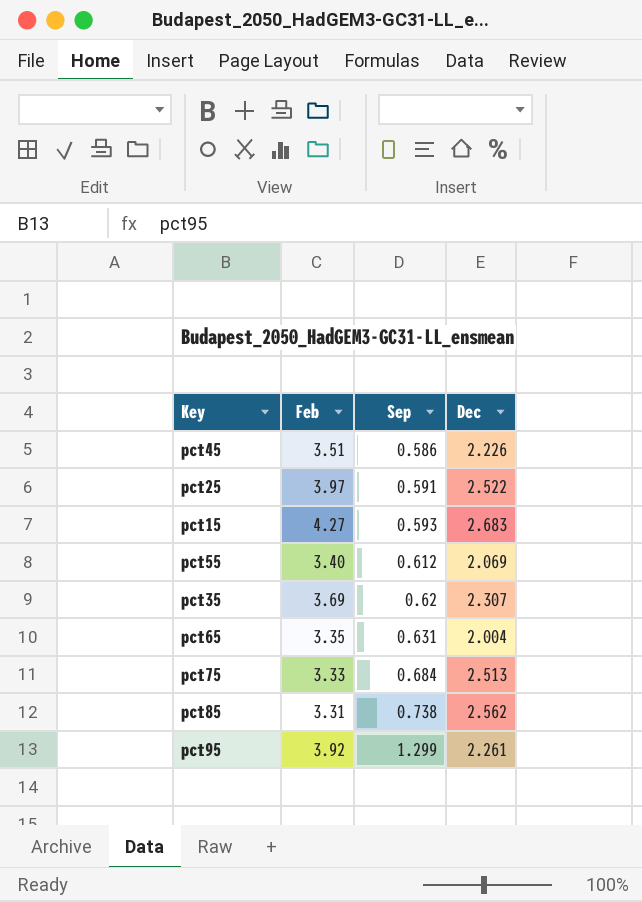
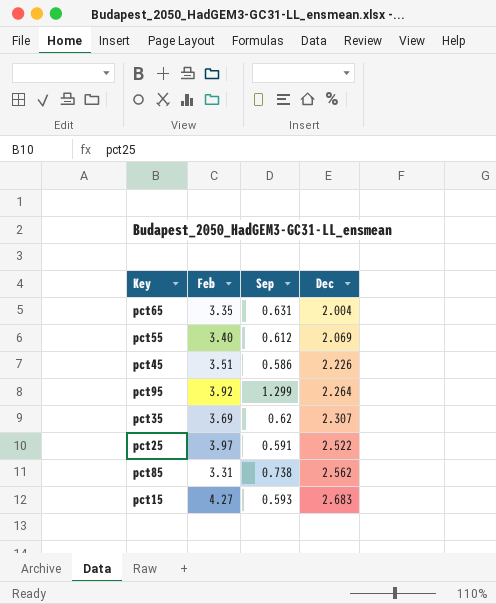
row order: Sep ascending -> Dec ascending
row pct75: 3.33 | 0.684 | 2.513 -> none
pct95 | Dec: 2.261 -> 2.264

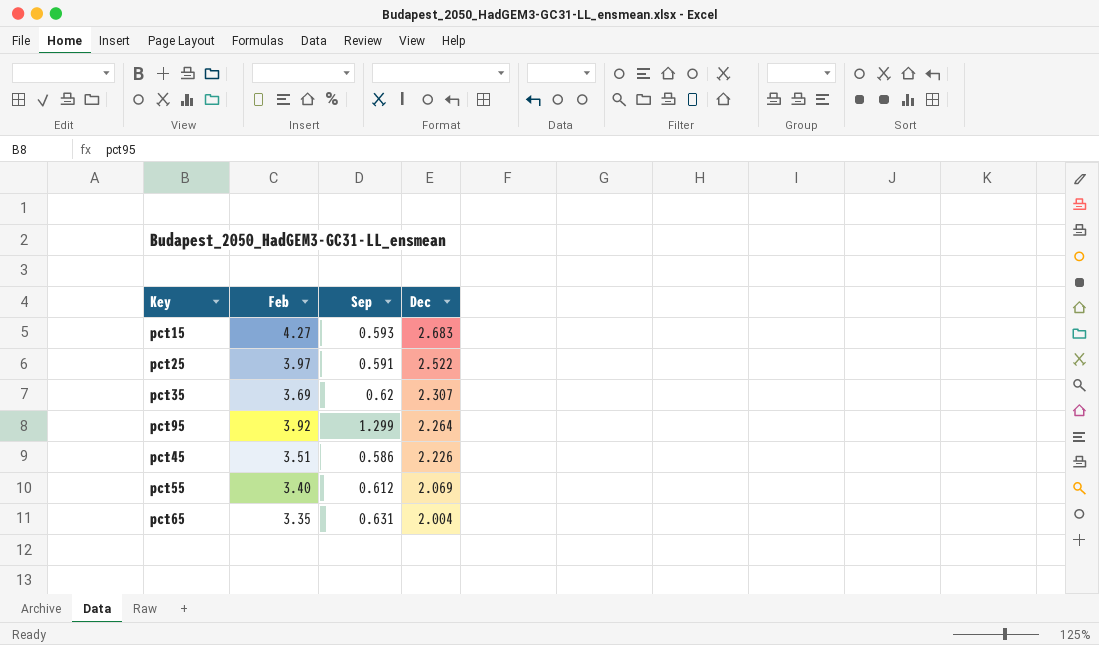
row order: Dec ascending -> Dec descending
row pct85: 3.31 | 0.738 | 2.562 -> none

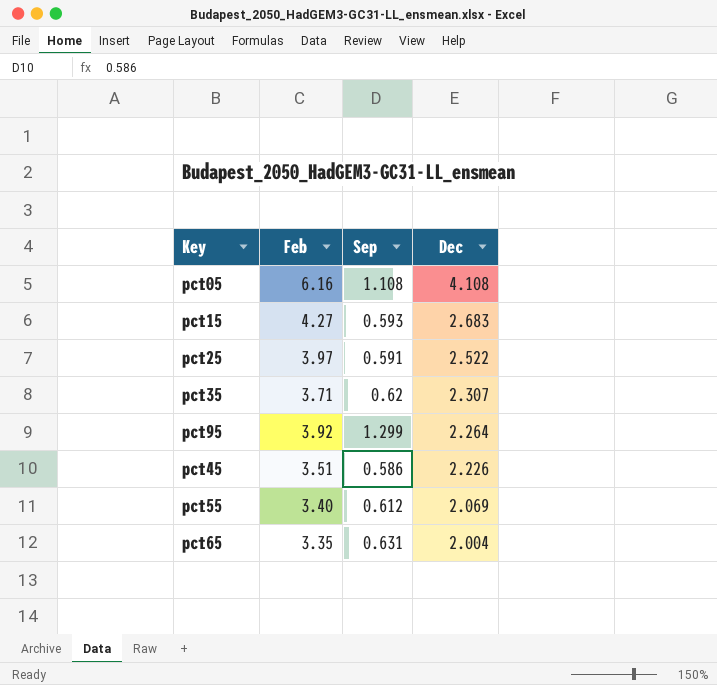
row pct05: none -> 6.16 | 1.108 | 4.108
pct35 | Feb: 3.69 -> 3.71

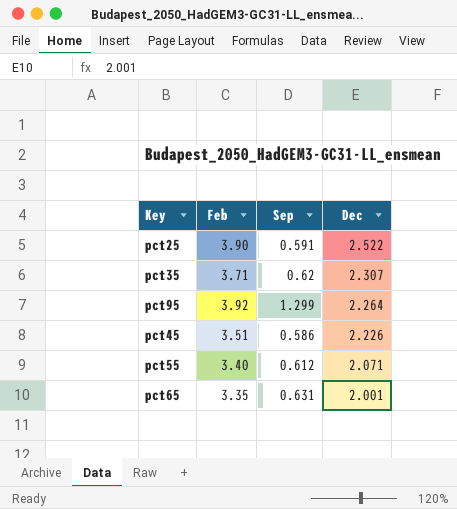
row pct05: 6.16 | 1.108 | 4.108 -> none
row pct15: 4.27 | 0.593 | 2.683 -> none
pct25 | Feb: 3.97 -> 3.90
pct55 | Dec: 2.069 -> 2.071
pct65 | Dec: 2.004 -> 2.001

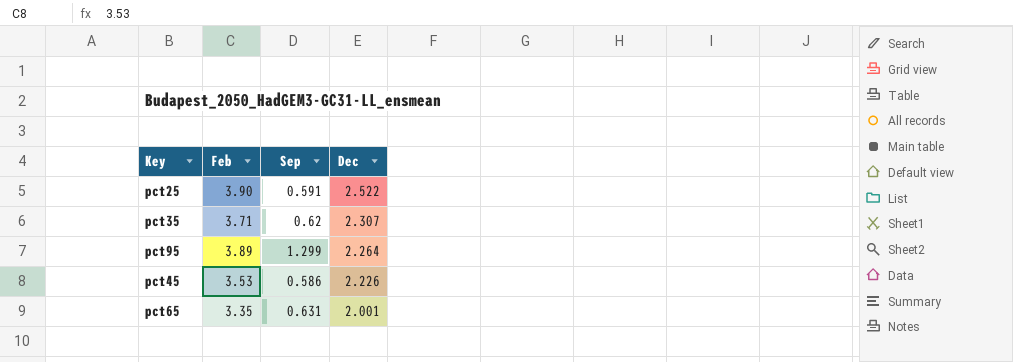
row pct55: 3.40 | 0.612 | 2.071 -> none
pct95 | Feb: 3.92 -> 3.89
pct45 | Feb: 3.51 -> 3.53

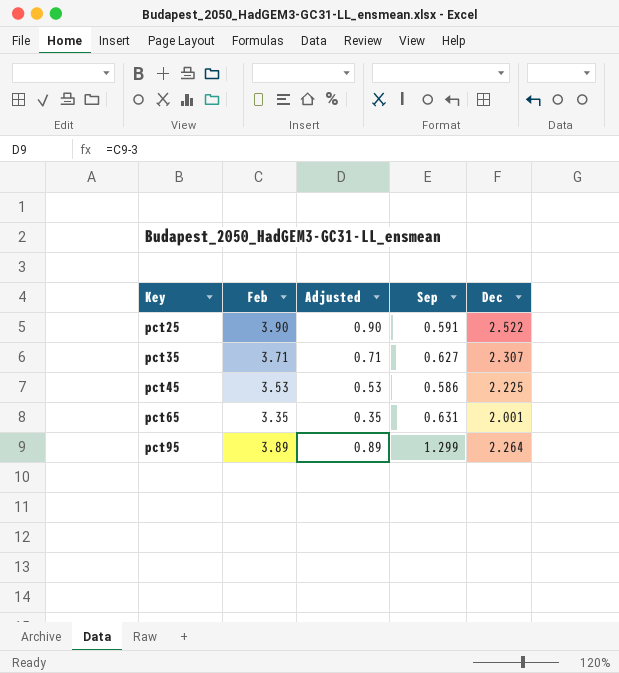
row order: Dec descending -> Key ascending
column Adjusted | formula: none -> [Feb] - 3
pct35 | Sep: 0.62 -> 0.627
pct45 | Dec: 2.226 -> 2.225

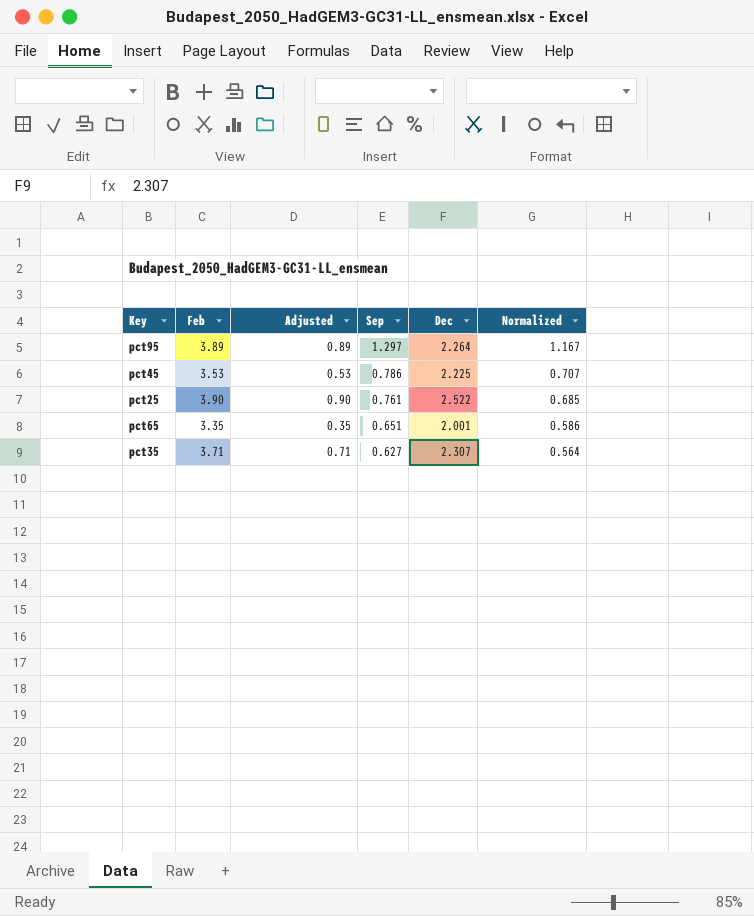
row order: Key ascending -> Sep descending
column Normalized | formula: none -> [Sep] * 0.9
pct95 | Sep: 1.299 -> 1.297
pct45 | Sep: 0.586 -> 0.786
pct25 | Sep: 0.591 -> 0.761
pct65 | Sep: 0.631 -> 0.651

